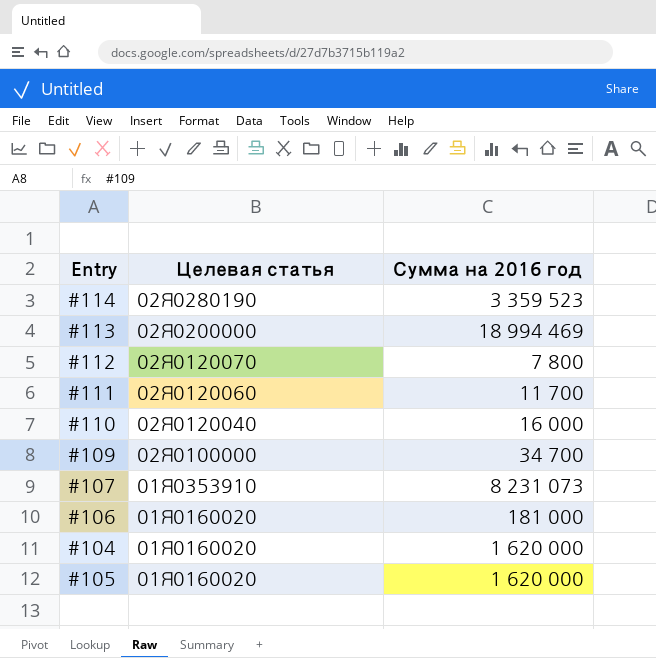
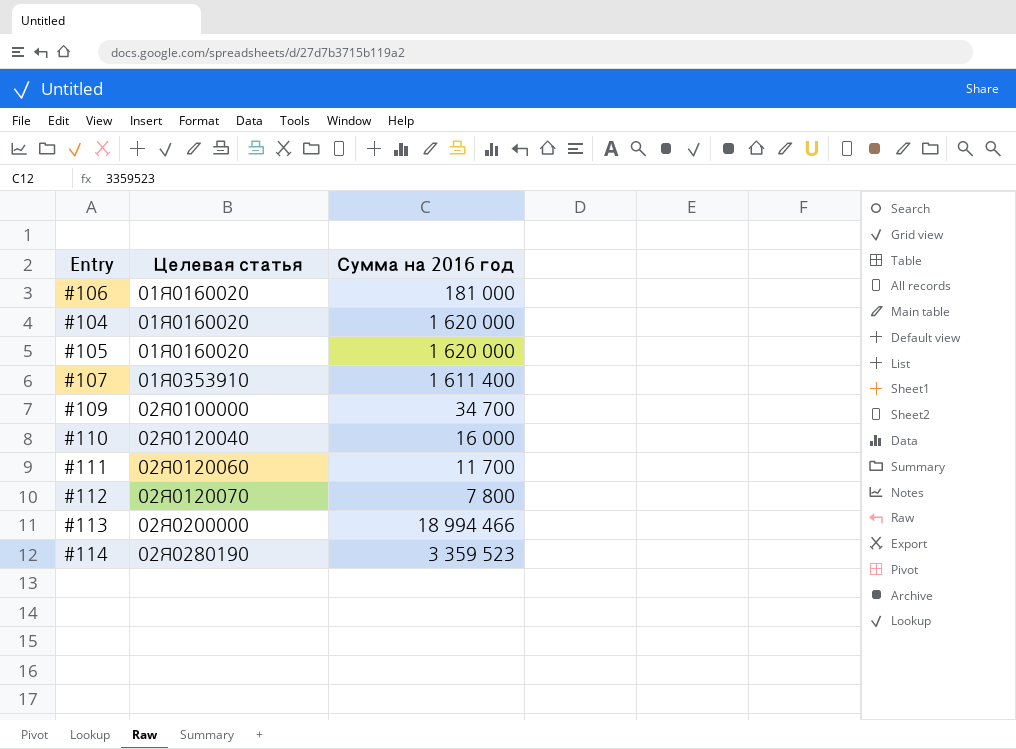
row order: Целевая статья descending -> Целевая статья ascending
#107 | Сумма на 2016 год: 8 231 073 -> 1 611 400
#113 | Сумма на 2016 год: 18 994 469 -> 18 994 466

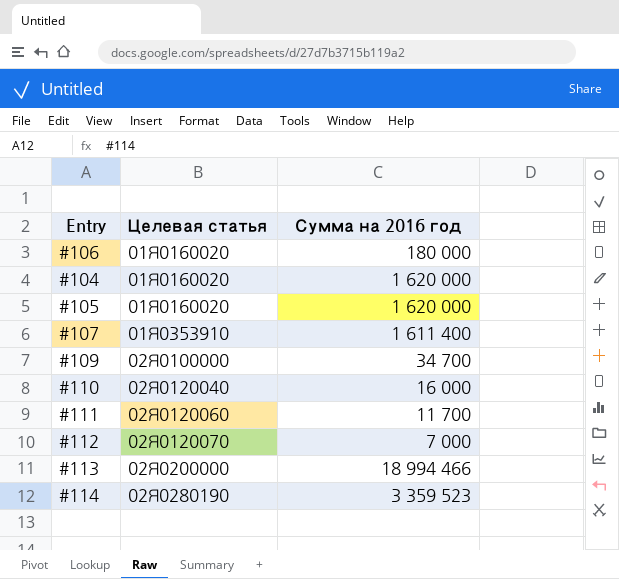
#106 | Сумма на 2016 год: 181 000 -> 180 000
#112 | Сумма на 2016 год: 7 800 -> 7 000

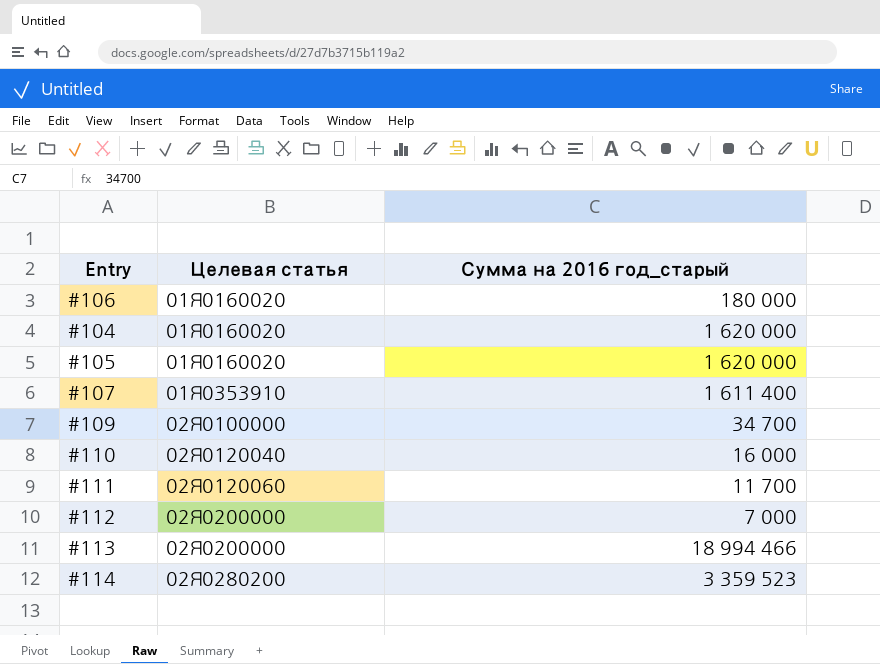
column name: Сумма на 2016 год -> Сумма на 2016 год_старый
#112 | Целевая статья: 02Я0120070 -> 02Я0200000
#114 | Целевая статья: 02Я0280190 -> 02Я0280200

